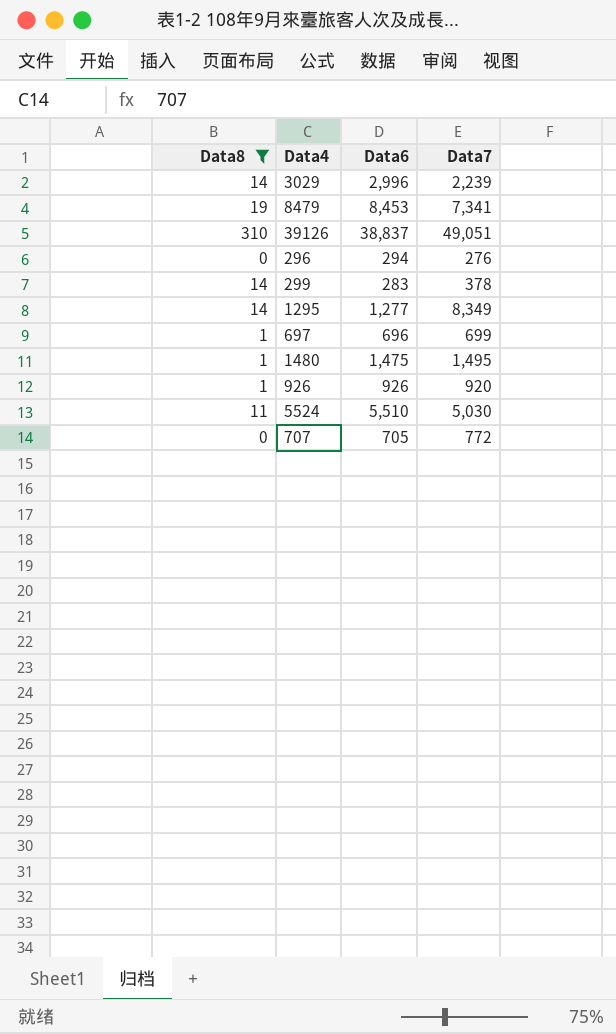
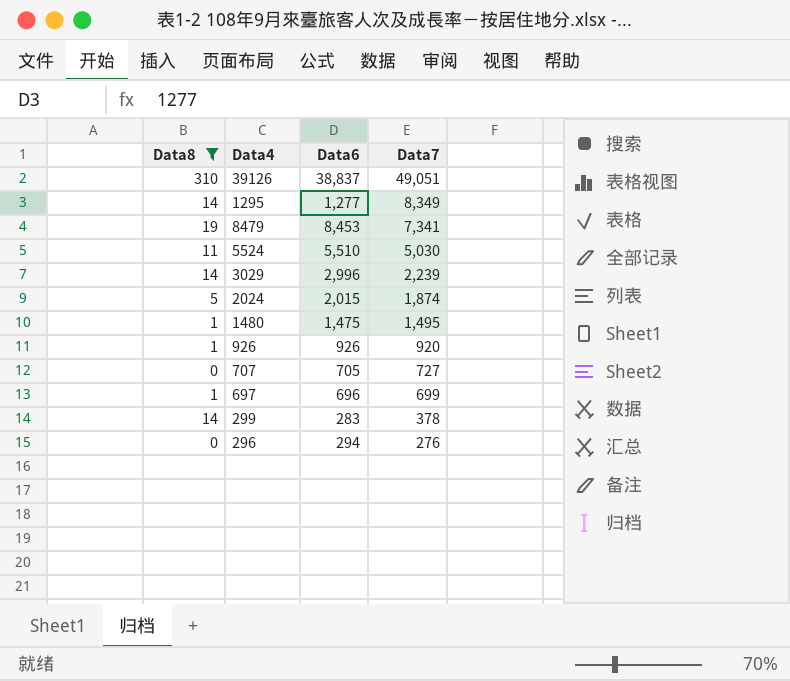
row order: none -> Data7 descending
row 2024: none -> 5 | 2,015 | 1,874
707 | Data7: 772 -> 727

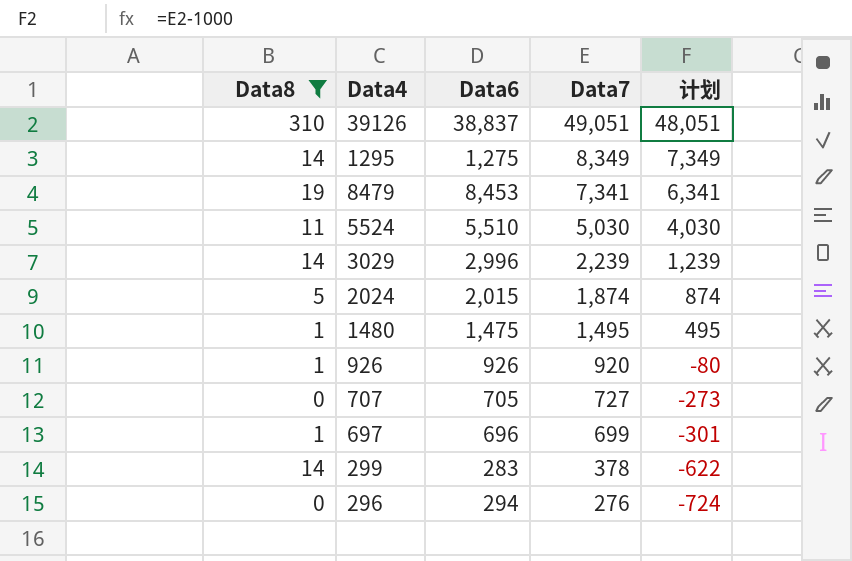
column 计划 | formula: none -> [Data7] - 1000
1295 | Data6: 1,277 -> 1,275

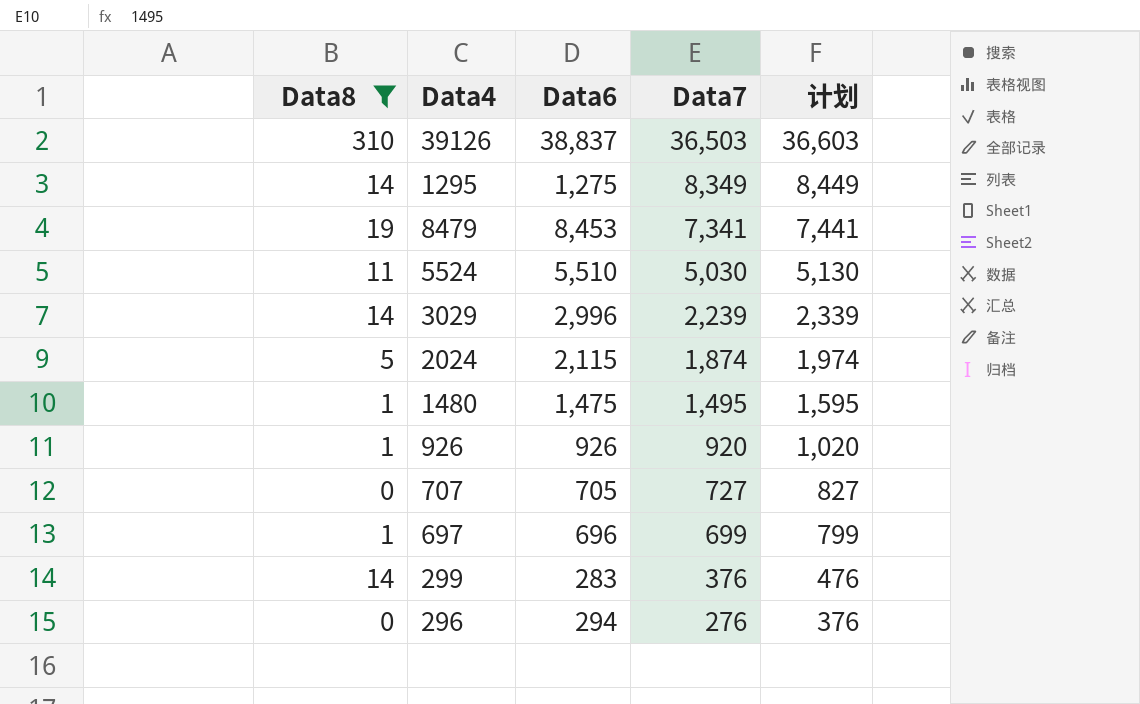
column 计划 | formula: [Data7] - 1000 -> [Data7] + 100
39126 | Data7: 49,051 -> 36,503
2024 | Data6: 2,015 -> 2,115
299 | Data7: 378 -> 376

